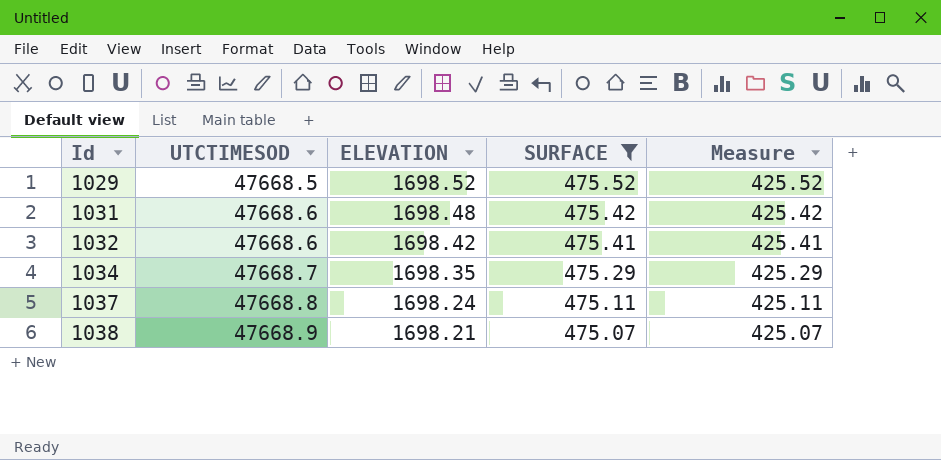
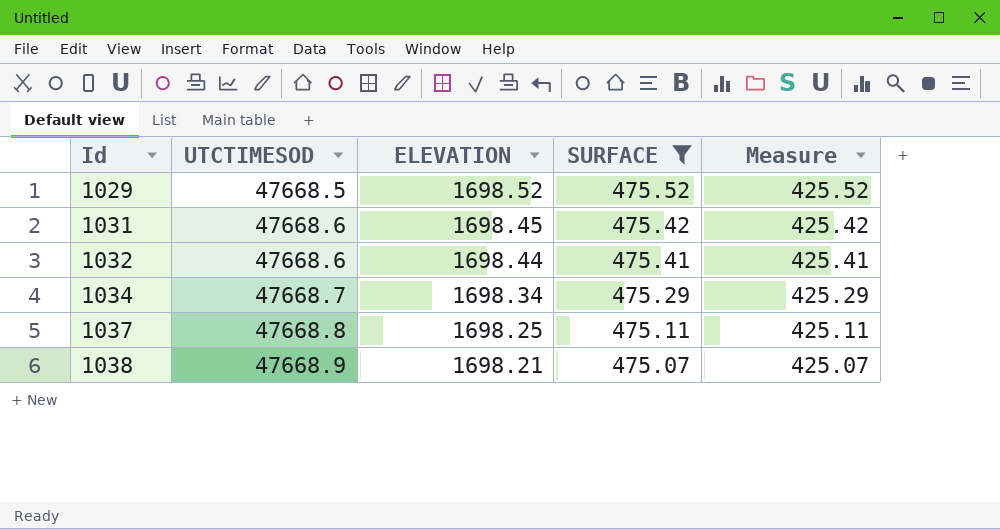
1031 | ELEVATION: 1698.48 -> 1698.45
1032 | ELEVATION: 1698.42 -> 1698.44
1034 | ELEVATION: 1698.35 -> 1698.34
1037 | ELEVATION: 1698.24 -> 1698.25

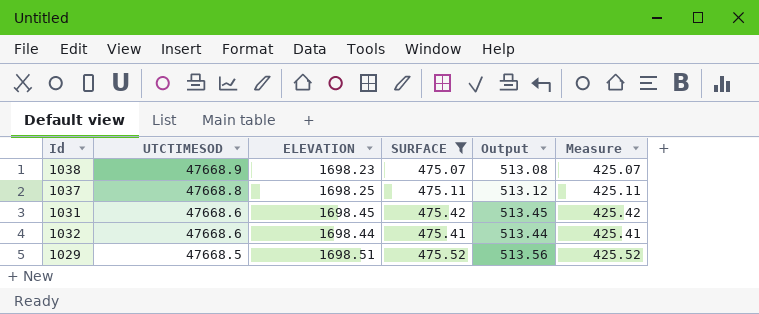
row order: Id ascending -> UTCTIMESOD descending
column Output | formula: none -> [SURFACE] * 1.08
row 1034: 47668.7 | 1698.34 | 475.29 | 425.29 -> none
1038 | ELEVATION: 1698.21 -> 1698.23
1029 | ELEVATION: 1698.52 -> 1698.51

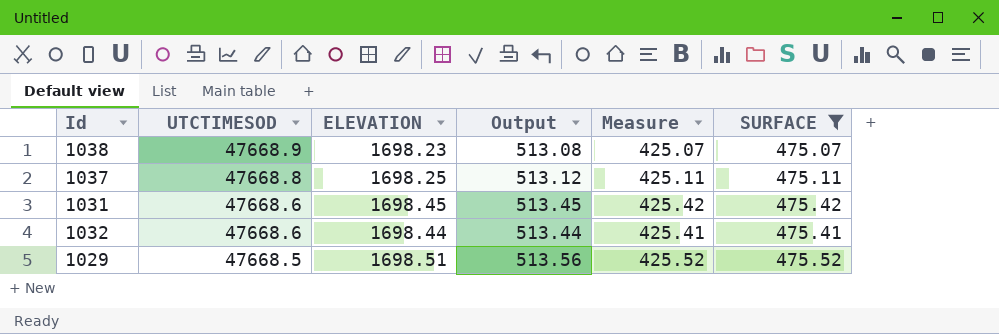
column SURFACE | position: 4 -> 6

